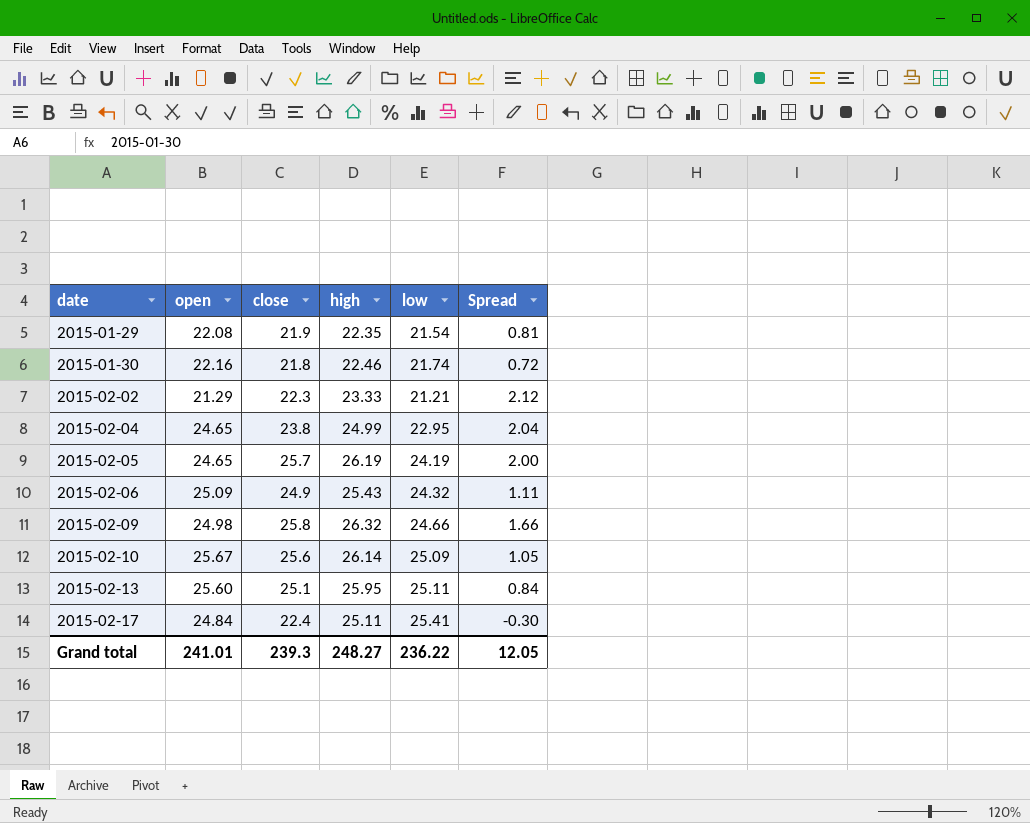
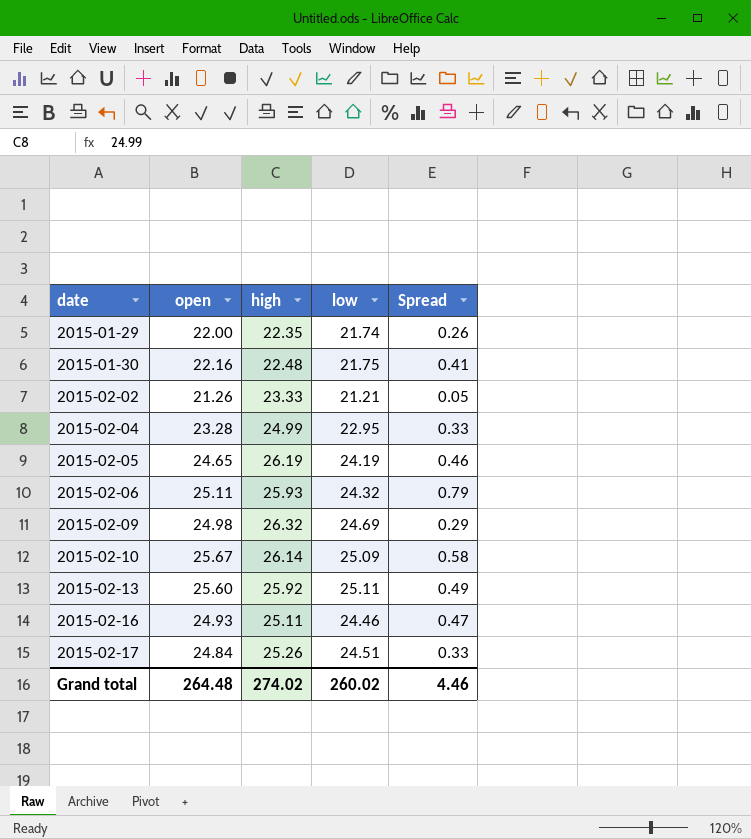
column close | position: 3 -> none
column Spread | formula: [high] - [low] -> [open] - [low]
2015-01-29 | open: 22.08 -> 22.00
2015-01-29 | low: 21.54 -> 21.74
2015-01-30 | high: 22.46 -> 22.48
2015-01-30 | low: 21.74 -> 21.75
2015-02-02 | open: 21.29 -> 21.26
2015-02-04 | open: 24.65 -> 23.28
2015-02-06 | open: 25.09 -> 25.11
2015-02-06 | high: 25.43 -> 25.93
2015-02-09 | low: 24.66 -> 24.69
2015-02-13 | high: 25.95 -> 25.92
row 2015-02-16: none -> 24.93 | 25.11 | 24.46 | 0.47
2015-02-17 | high: 25.11 -> 25.26
2015-02-17 | low: 25.41 -> 24.51
Grand total | open: 241.01 -> 264.48
Grand total | high: 248.27 -> 274.02
Grand total | low: 236.22 -> 260.02
Grand total | Spread: 12.05 -> 4.46

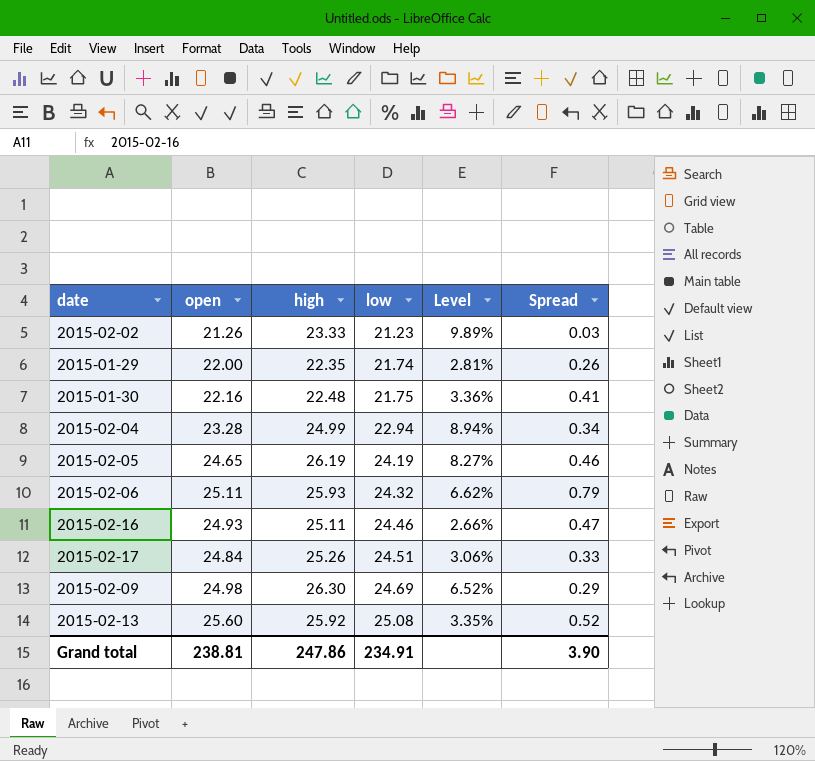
row order: date ascending -> low ascending
column Level | formula: none -> ([high] - [low]) / [low]
row 2015-02-10: 25.67 | 26.14 | 25.09 | 0.58 -> none
2015-02-02 | low: 21.21 -> 21.23
2015-02-02 | Spread: 0.05 -> 0.03
2015-02-04 | low: 22.95 -> 22.94
2015-02-04 | Spread: 0.33 -> 0.34
2015-02-09 | high: 26.32 -> 26.30
2015-02-13 | low: 25.11 -> 25.08
2015-02-13 | Spread: 0.49 -> 0.52
Grand total | open: 264.48 -> 238.81
Grand total | high: 274.02 -> 247.86
Grand total | low: 260.02 -> 234.91
Grand total | Spread: 4.46 -> 3.90

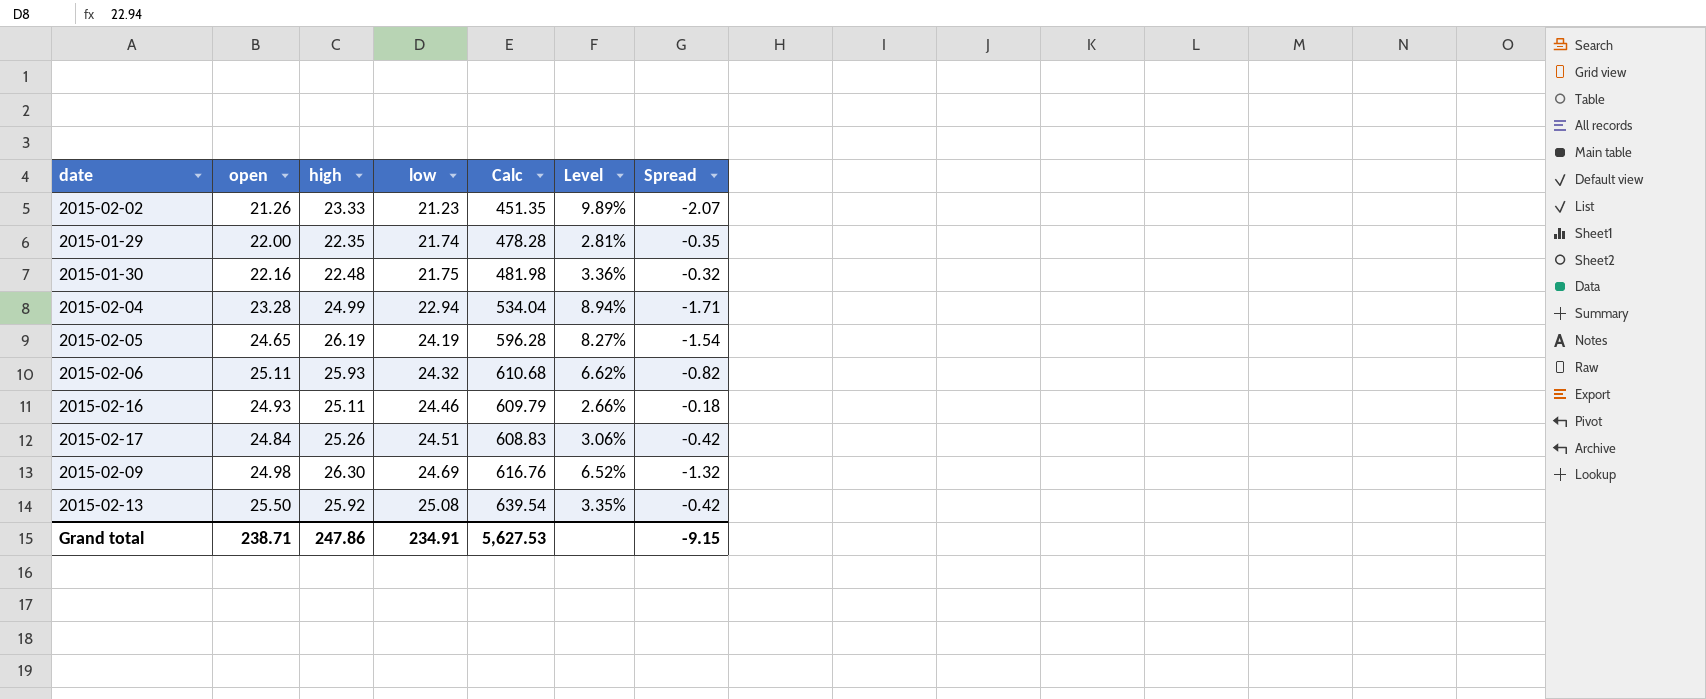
column Calc | formula: none -> [open] * [low]
column Spread | formula: [open] - [low] -> [open] - [high]
2015-02-13 | open: 25.60 -> 25.50
Grand total | open: 238.81 -> 238.71
Grand total | Spread: 3.90 -> -9.15

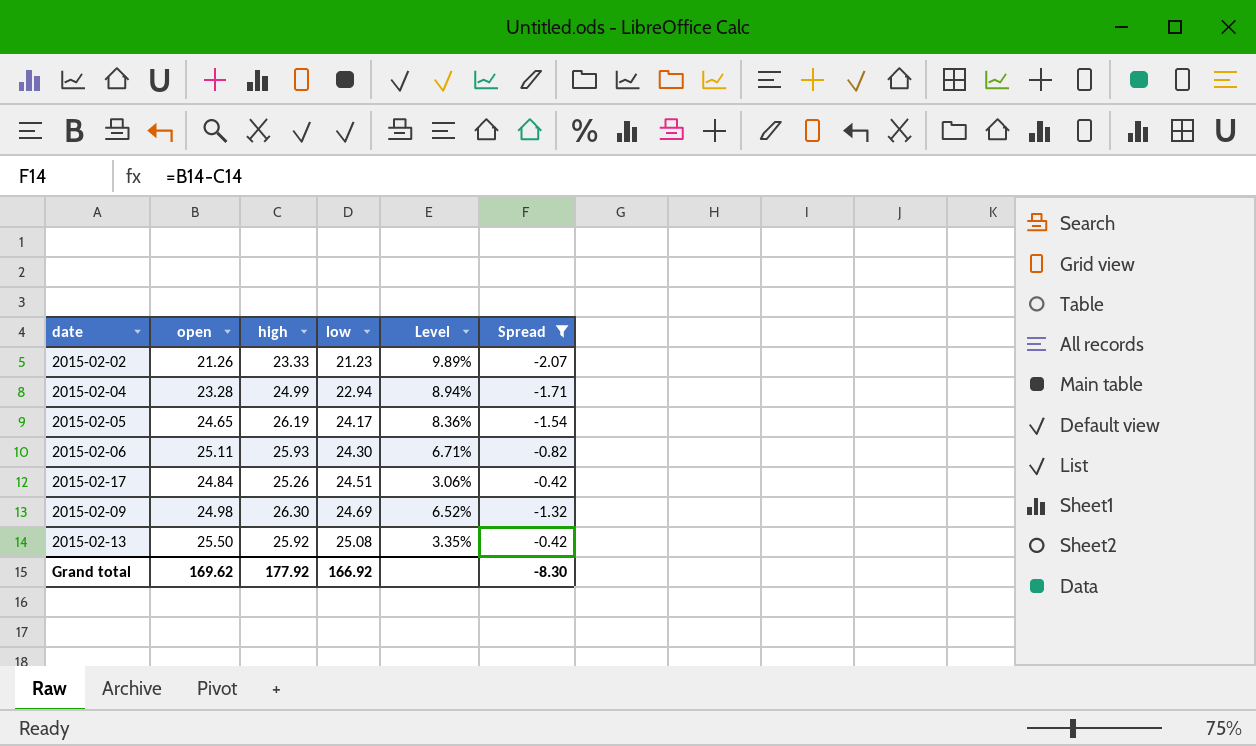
filter: none -> Spread <= -0.42
column Calc | formula: [open] * [low] -> none
2015-02-05 | low: 24.19 -> 24.17
2015-02-05 | Level: 8.27% -> 8.36%
2015-02-06 | low: 24.32 -> 24.30
2015-02-06 | Level: 6.62% -> 6.71%
Grand total | open: 238.71 -> 169.62
Grand total | high: 247.86 -> 177.92
Grand total | low: 234.91 -> 166.92
Grand total | Spread: -9.15 -> -8.30

